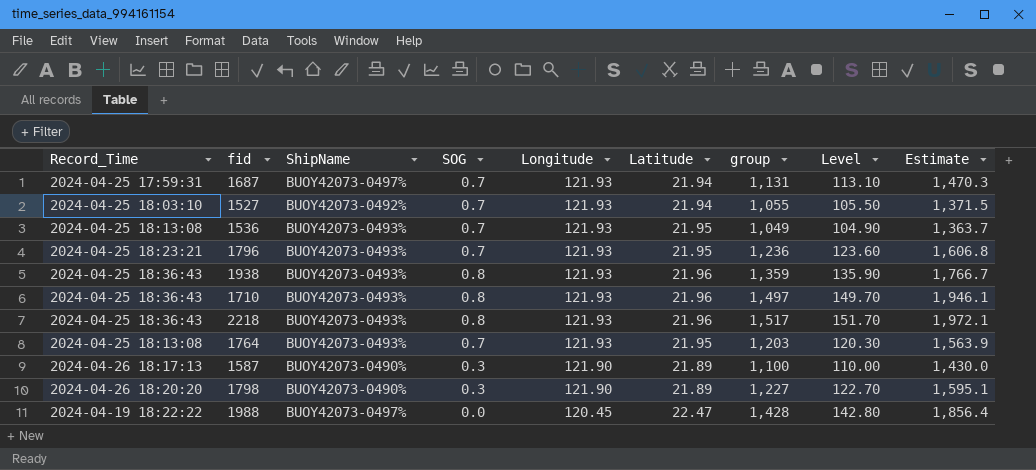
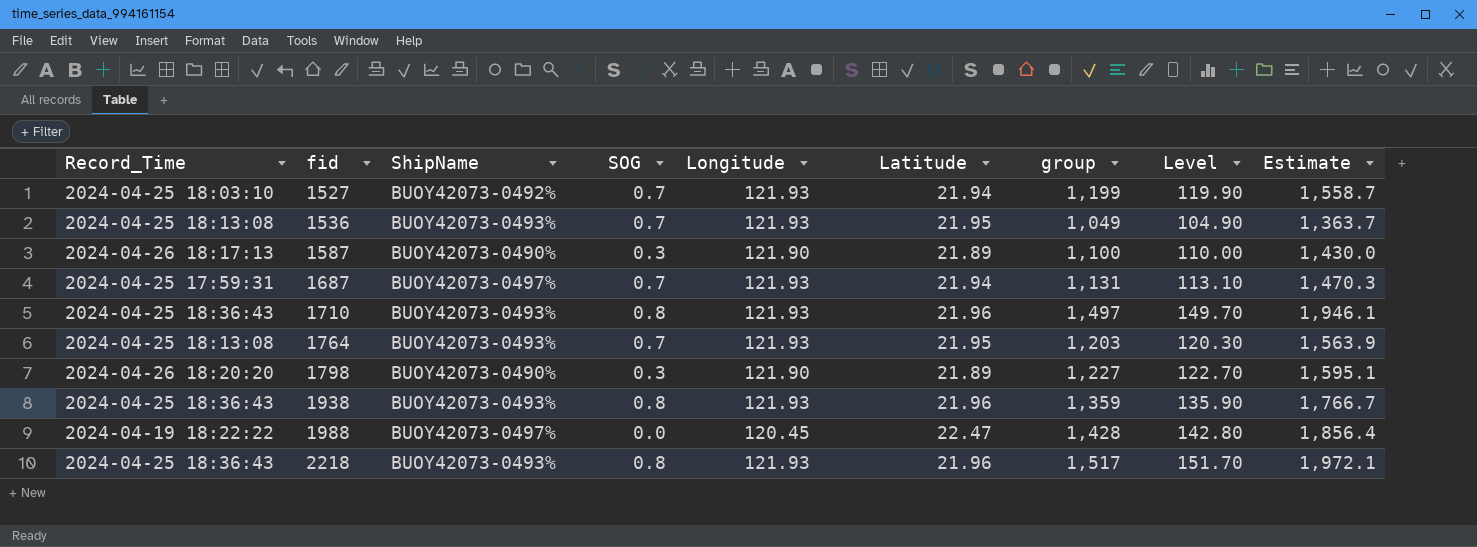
row order: Longitude descending -> fid ascending
row 1796: 2024-04-25 18:23:21 | BUOY42073-0493% | 0.7 | 121.93 | 21.95 | 1,236 | 123.60 | 1,606.8 -> none
1527 | group: 1,055 -> 1,199
1527 | Level: 105.50 -> 119.90
1527 | Estimate: 1,371.5 -> 1,558.7

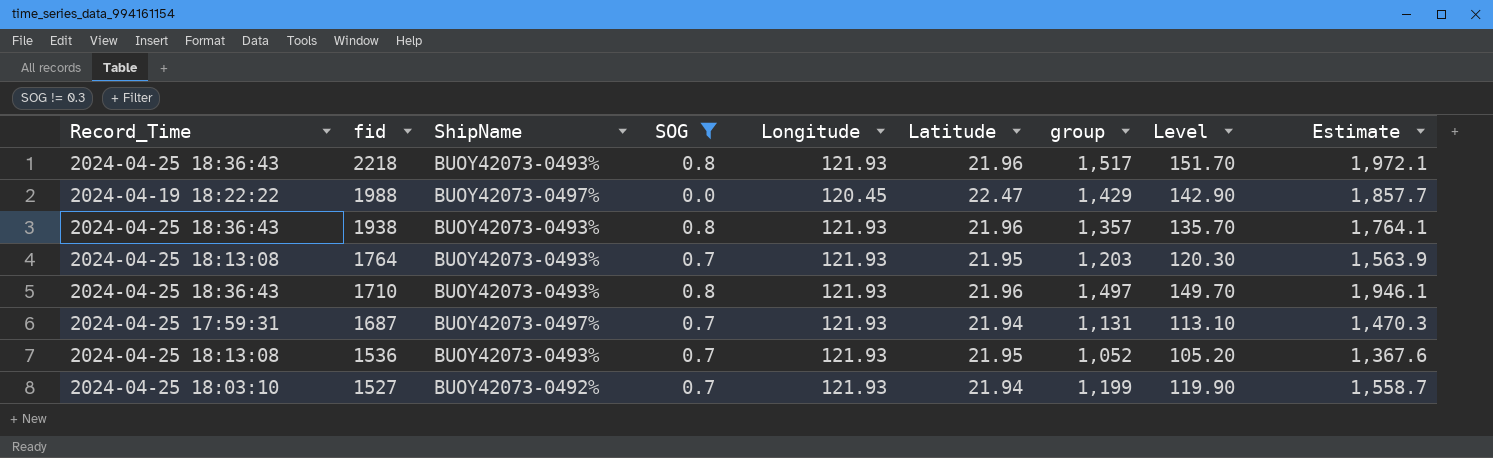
filter: none -> SOG != 0.3
row order: fid ascending -> fid descending
1988 | group: 1,428 -> 1,429
1988 | Level: 142.80 -> 142.90
1988 | Estimate: 1,856.4 -> 1,857.7
1938 | group: 1,359 -> 1,357
1938 | Level: 135.90 -> 135.70
1938 | Estimate: 1,766.7 -> 1,764.1
1536 | group: 1,049 -> 1,052
1536 | Level: 104.90 -> 105.20
1536 | Estimate: 1,363.7 -> 1,367.6

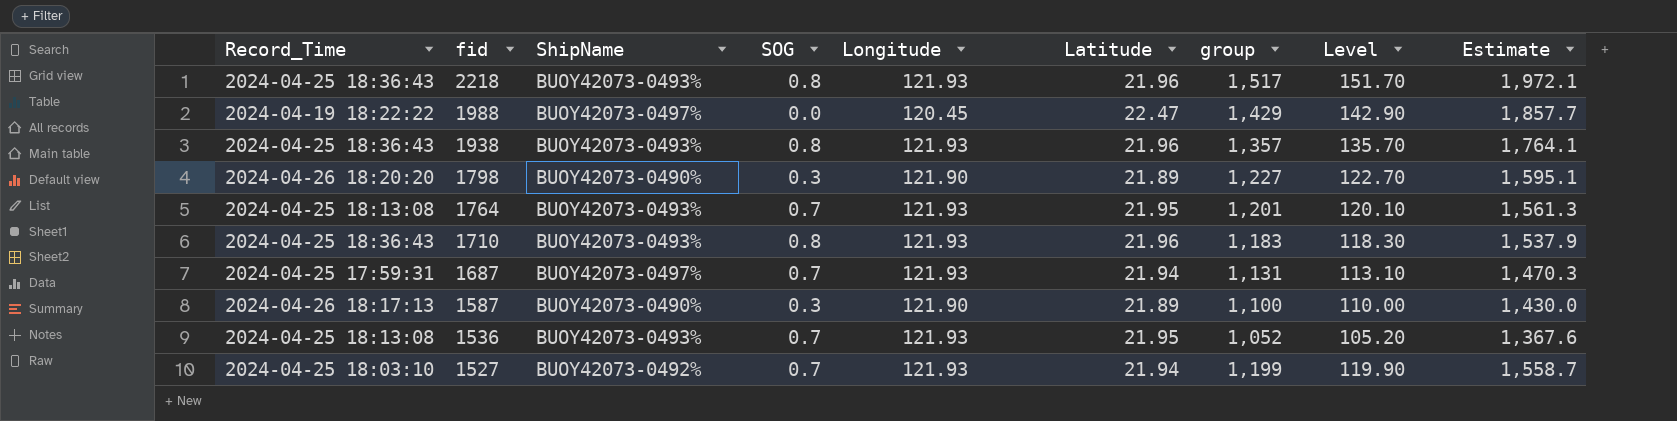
filter: SOG != 0.3 -> none
1764 | group: 1,203 -> 1,201
1764 | Level: 120.30 -> 120.10
1764 | Estimate: 1,563.9 -> 1,561.3
1710 | group: 1,497 -> 1,183
1710 | Level: 149.70 -> 118.30
1710 | Estimate: 1,946.1 -> 1,537.9

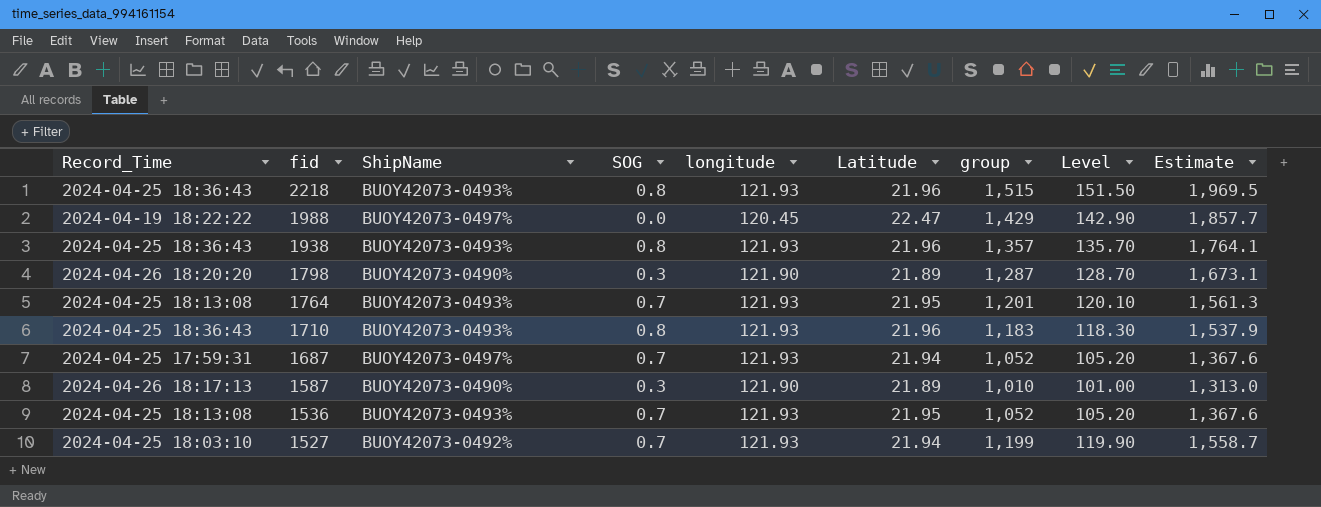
column name: Longitude -> longitude
2218 | group: 1,517 -> 1,515
2218 | Level: 151.70 -> 151.50
2218 | Estimate: 1,972.1 -> 1,969.5
1798 | group: 1,227 -> 1,287
1798 | Level: 122.70 -> 128.70
1798 | Estimate: 1,595.1 -> 1,673.1
1687 | group: 1,131 -> 1,052
1687 | Level: 113.10 -> 105.20
1687 | Estimate: 1,470.3 -> 1,367.6
1587 | group: 1,100 -> 1,010
1587 | Level: 110.00 -> 101.00
1587 | Estimate: 1,430.0 -> 1,313.0

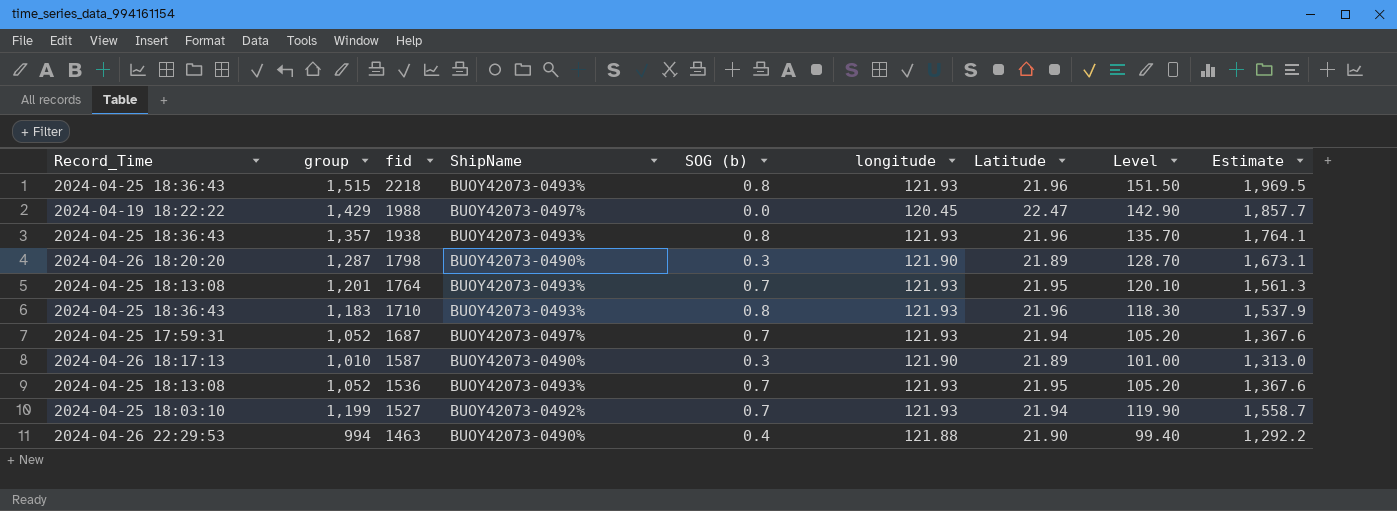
column group | position: 7 -> 2
column name: SOG -> SOG (b)
row 1463: none -> 2024-04-26 22:29:53 | 994 | BUOY42073-0490% | 0.4 | 121.88 | 21.90 | 99.40 | 1,292.2

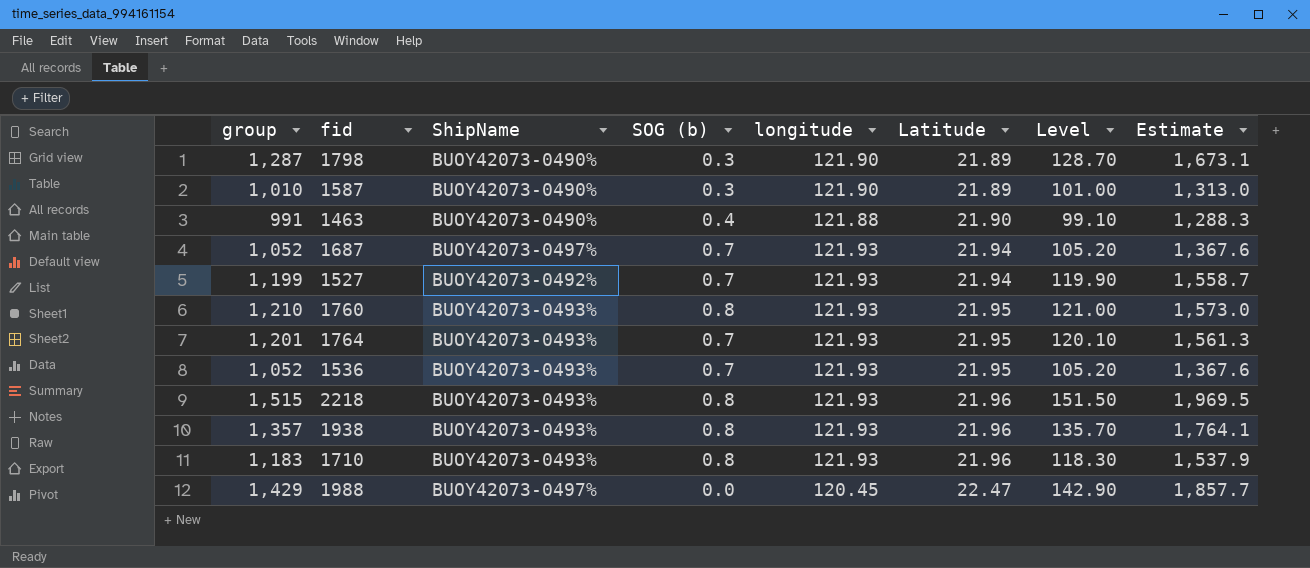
row order: fid descending -> Latitude ascending
column Record_Time | position: 1 -> none
1463 | group: 994 -> 991
1463 | Level: 99.40 -> 99.10
1463 | Estimate: 1,292.2 -> 1,288.3
row 1760: none -> 1,210 | BUOY42073-0493% | 0.8 | 121.93 | 21.95 | 121.00 | 1,573.0

